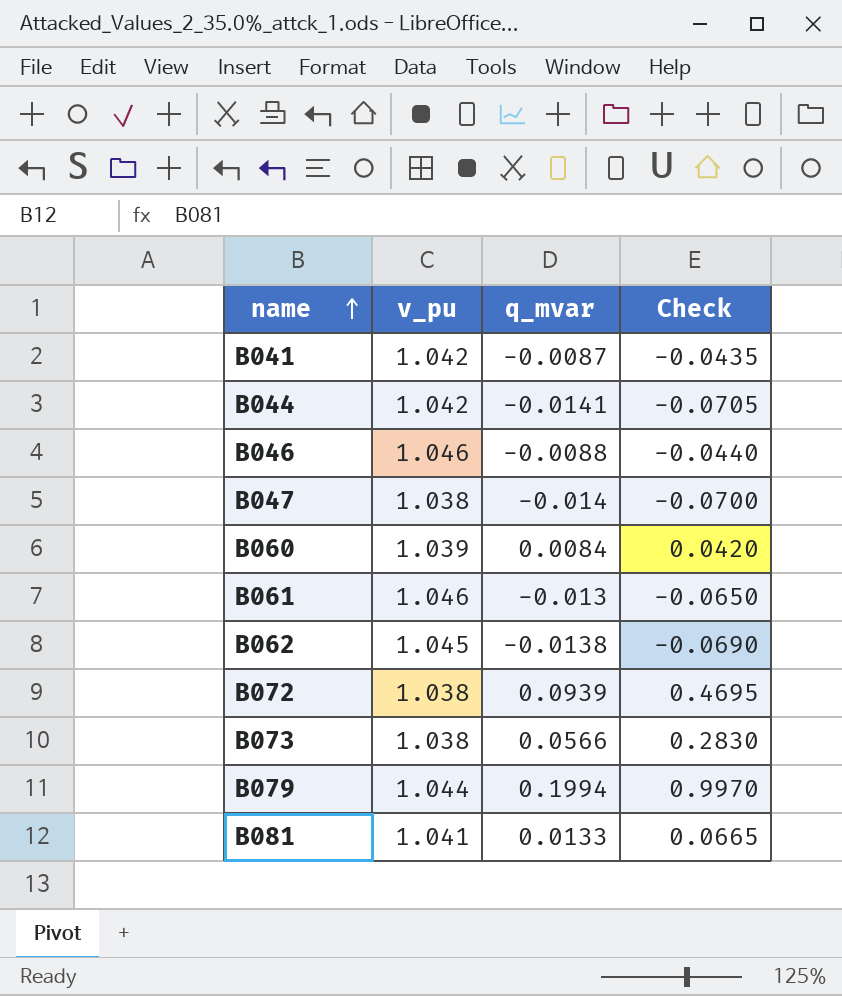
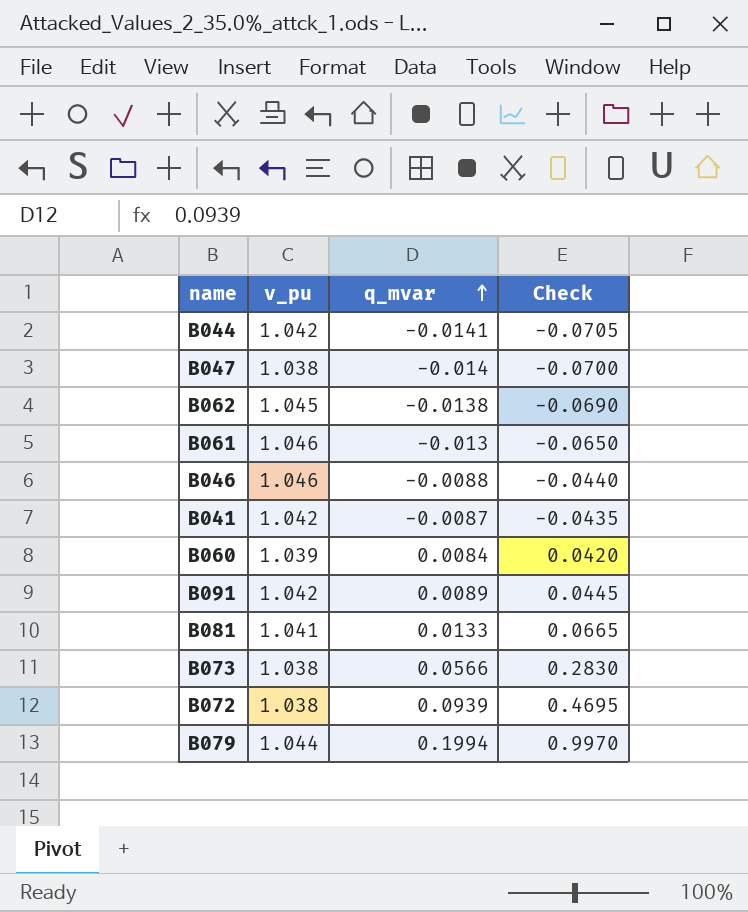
row order: name ascending -> q_mvar ascending
row B091: none -> 1.042 | 0.0089 | 0.0445

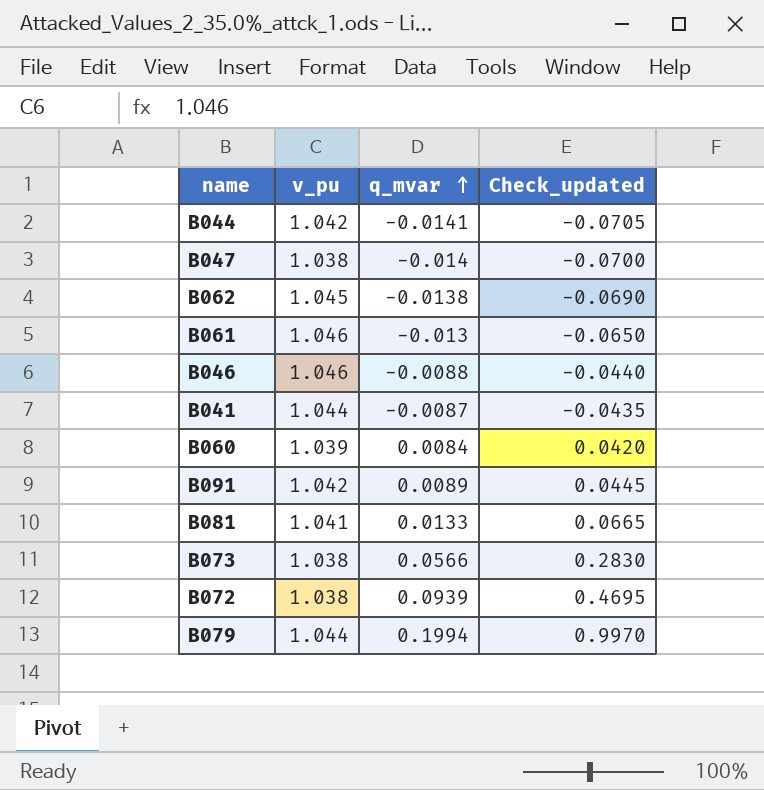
column name: Check -> Check_updated
B041 | v_pu: 1.042 -> 1.044

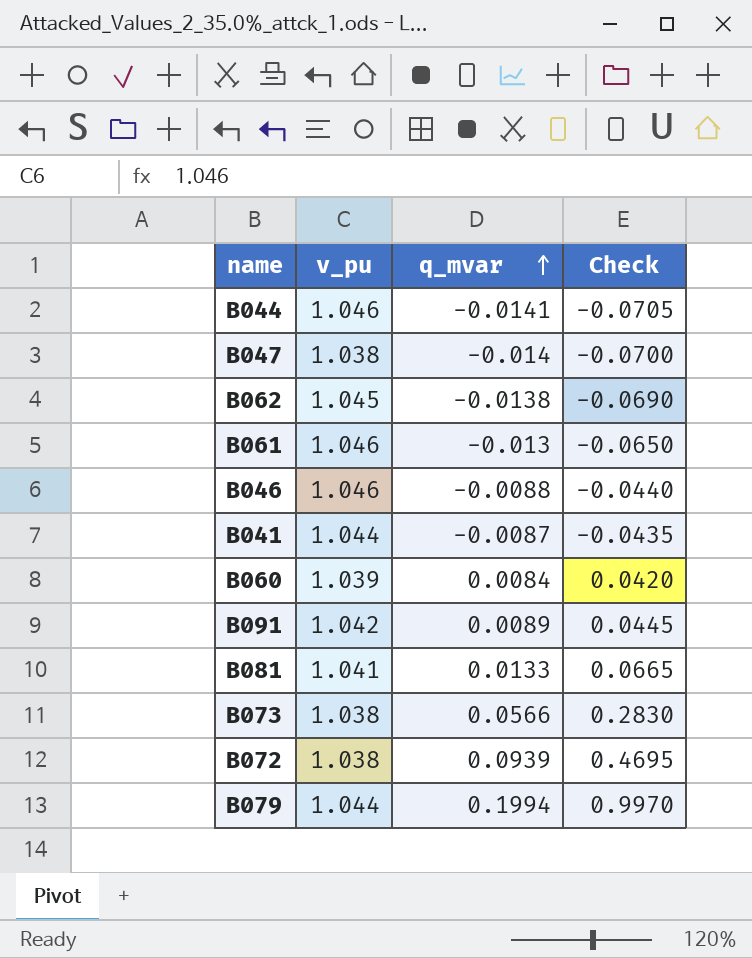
column name: Check_updated -> Check
B044 | v_pu: 1.042 -> 1.046

